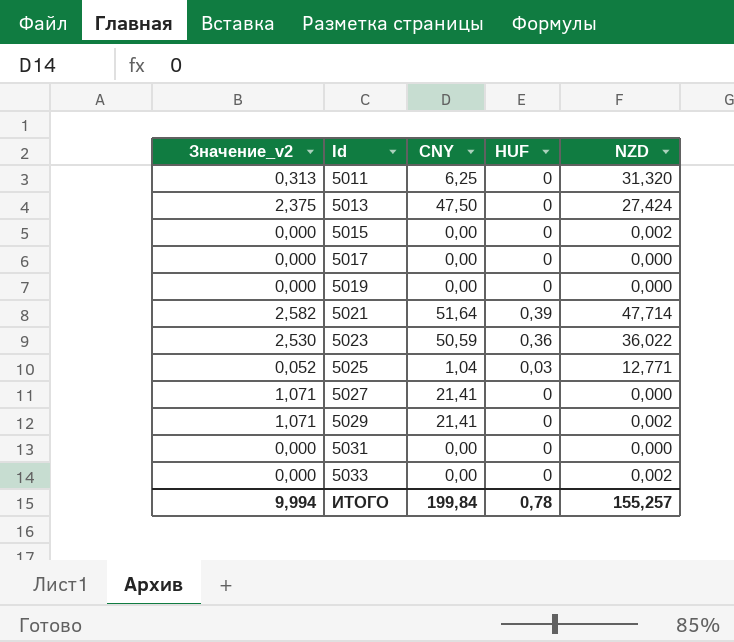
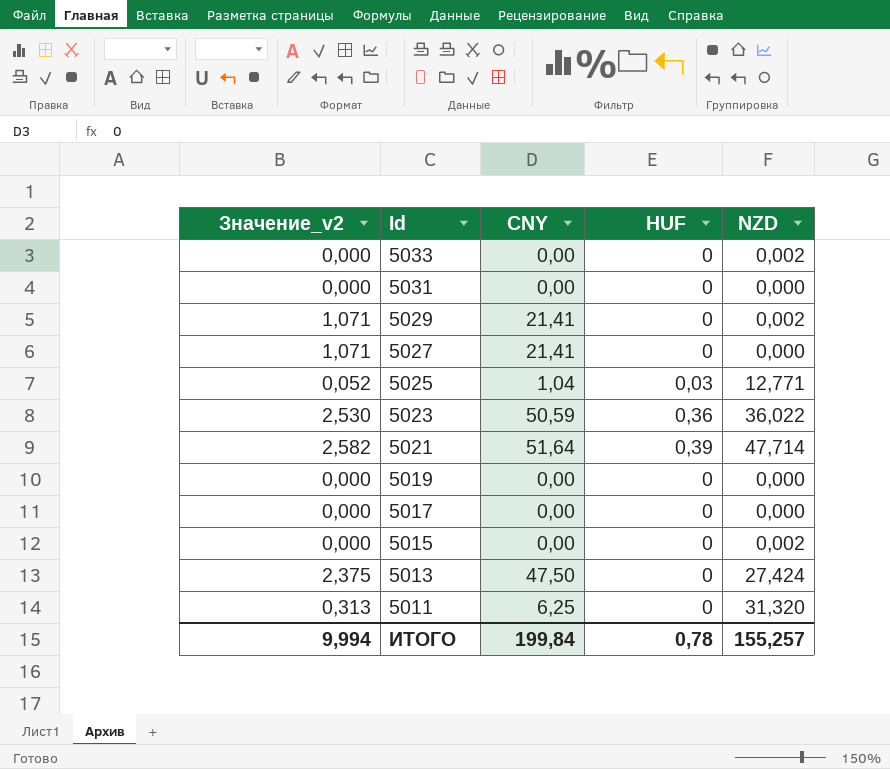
row order: Id ascending -> Id descending

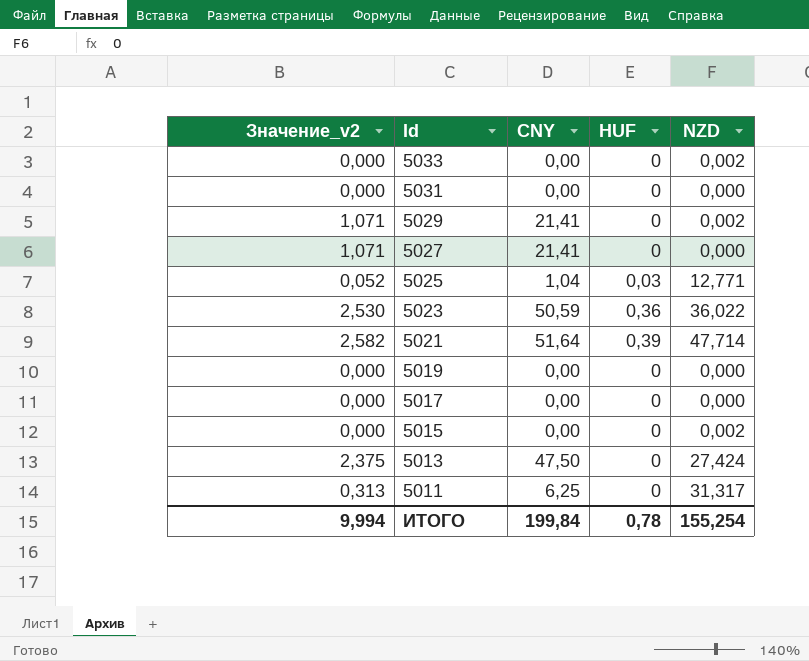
5011 | NZD: 31,320 -> 31,317
ИТОГО | NZD: 155,257 -> 155,254

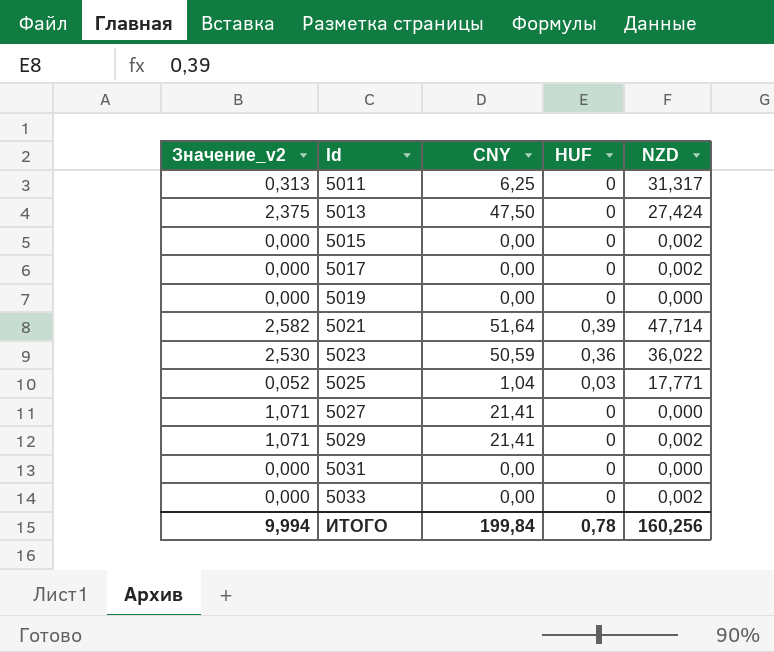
row order: Id descending -> Id ascending
5017 | NZD: 0,000 -> 0,002
5025 | NZD: 12,771 -> 17,771
ИТОГО | NZD: 155,254 -> 160,256

